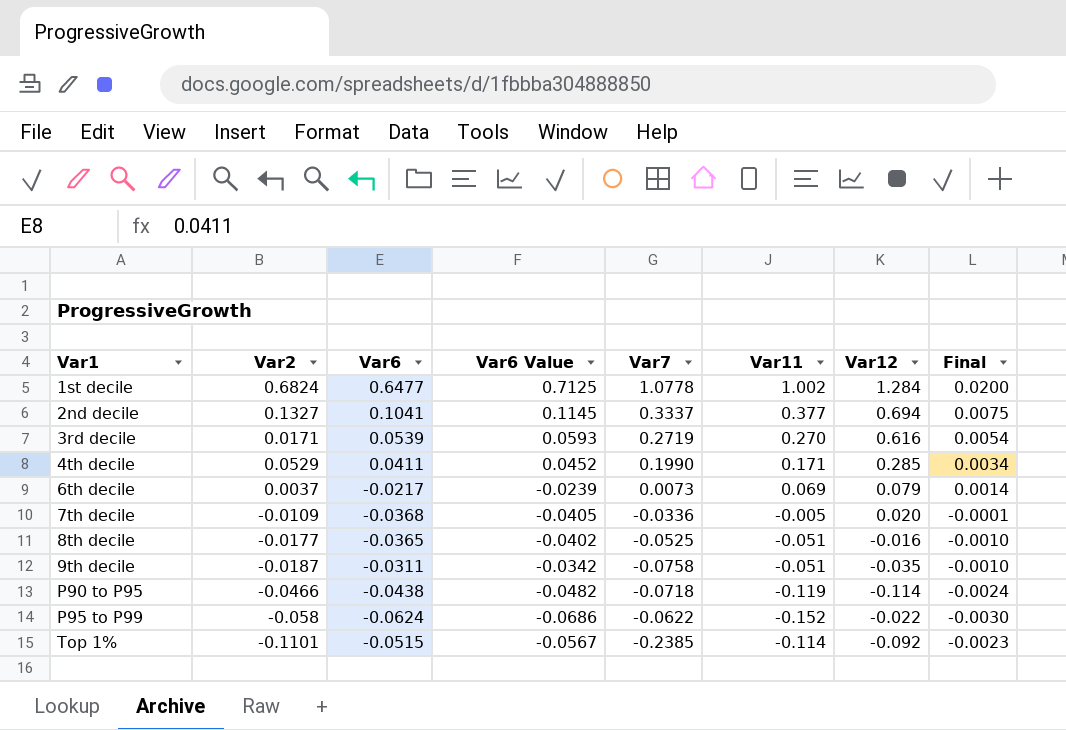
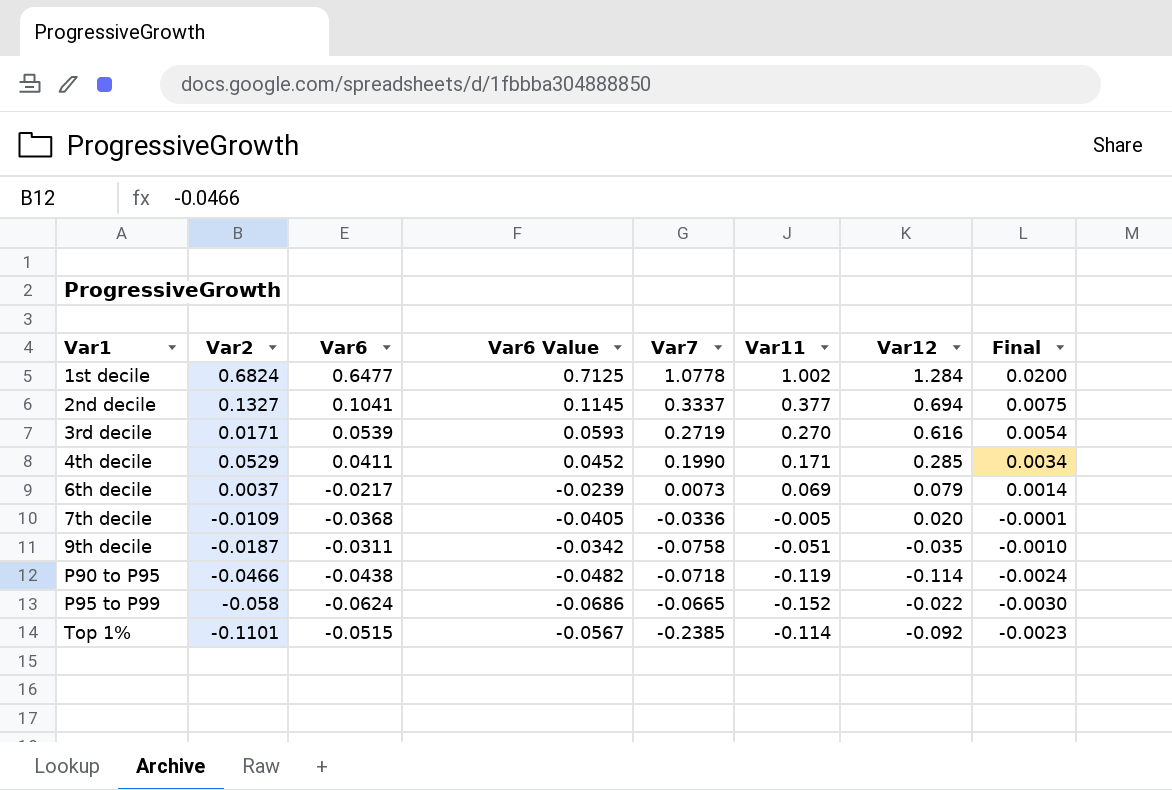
row 8th decile: -0.0177 | -0.0365 | -0.0402 | -0.0525 | -0.051 | -0.016 | -0.0010 -> none
P95 to P99 | Var7: -0.0622 -> -0.0665

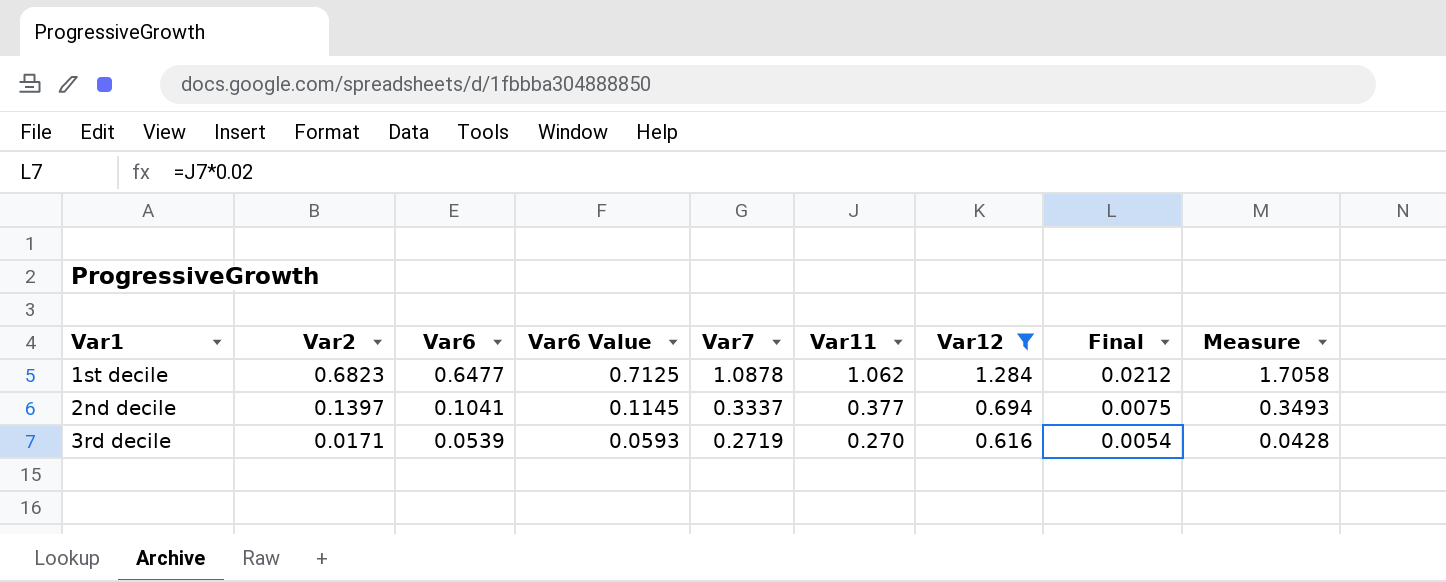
filter: none -> Var12 >= 0.616
column Measure | formula: none -> [Var2] * 2.5
1st decile | Var2: 0.6824 -> 0.6823
1st decile | Var7: 1.0778 -> 1.0878
1st decile | Var11: 1.002 -> 1.062
1st decile | Final: 0.0200 -> 0.0212
2nd decile | Var2: 0.1327 -> 0.1397

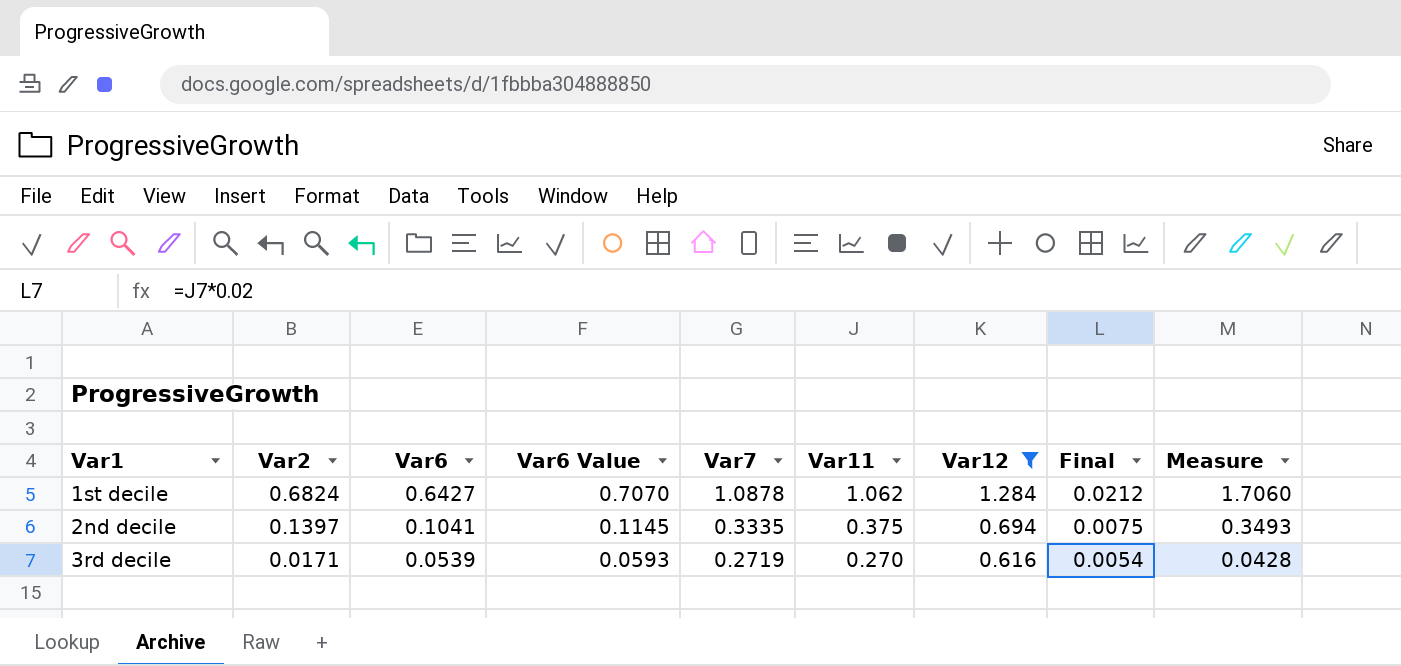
1st decile | Var2: 0.6823 -> 0.6824
1st decile | Var6: 0.6477 -> 0.6427
1st decile | Var6 Value: 0.7125 -> 0.7070
1st decile | Measure: 1.7058 -> 1.7060
2nd decile | Var7: 0.3337 -> 0.3335
2nd decile | Var11: 0.377 -> 0.375

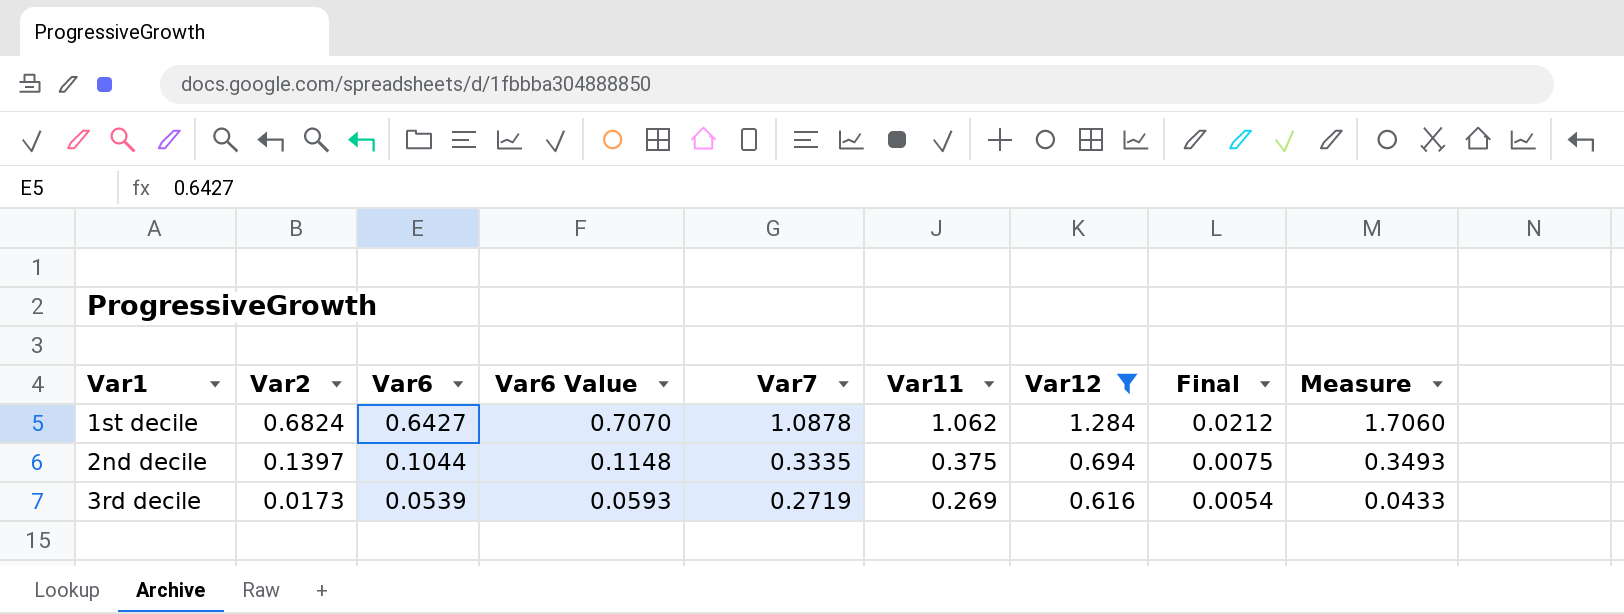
2nd decile | Var6: 0.1041 -> 0.1044
2nd decile | Var6 Value: 0.1145 -> 0.1148
3rd decile | Var2: 0.0171 -> 0.0173
3rd decile | Var11: 0.270 -> 0.269
3rd decile | Measure: 0.0428 -> 0.0433

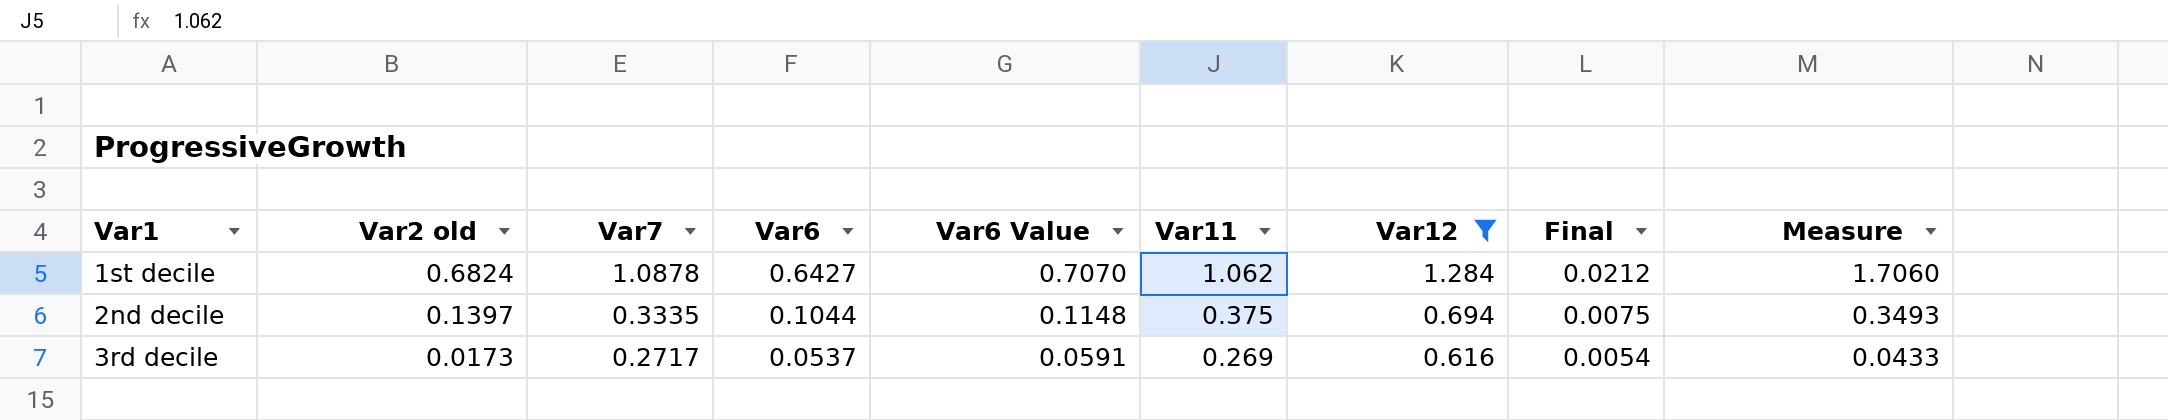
column name: Var2 -> Var2 old
column Var7 | position: 5 -> 3
3rd decile | Var7: 0.2719 -> 0.2717
3rd decile | Var6: 0.0539 -> 0.0537
3rd decile | Var6 Value: 0.0593 -> 0.0591

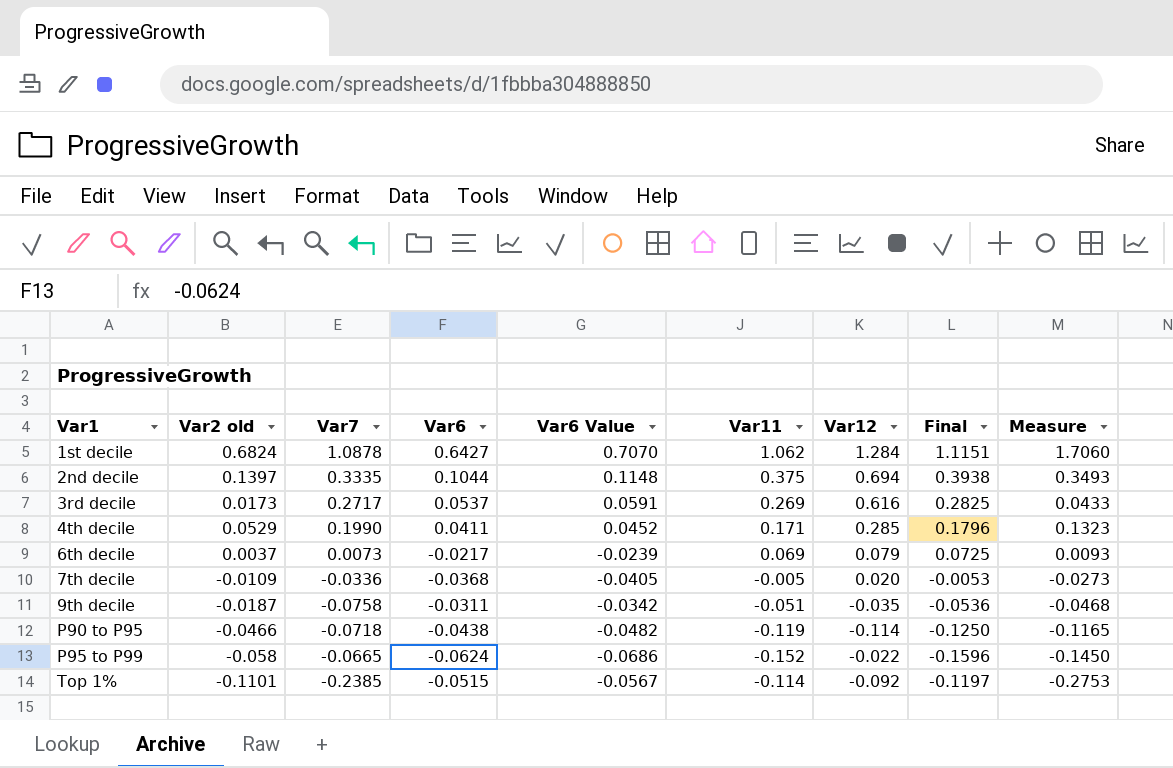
filter: Var12 >= 0.616 -> none
column Final | formula: [Var11] * 0.02 -> [Var11] * 1.05

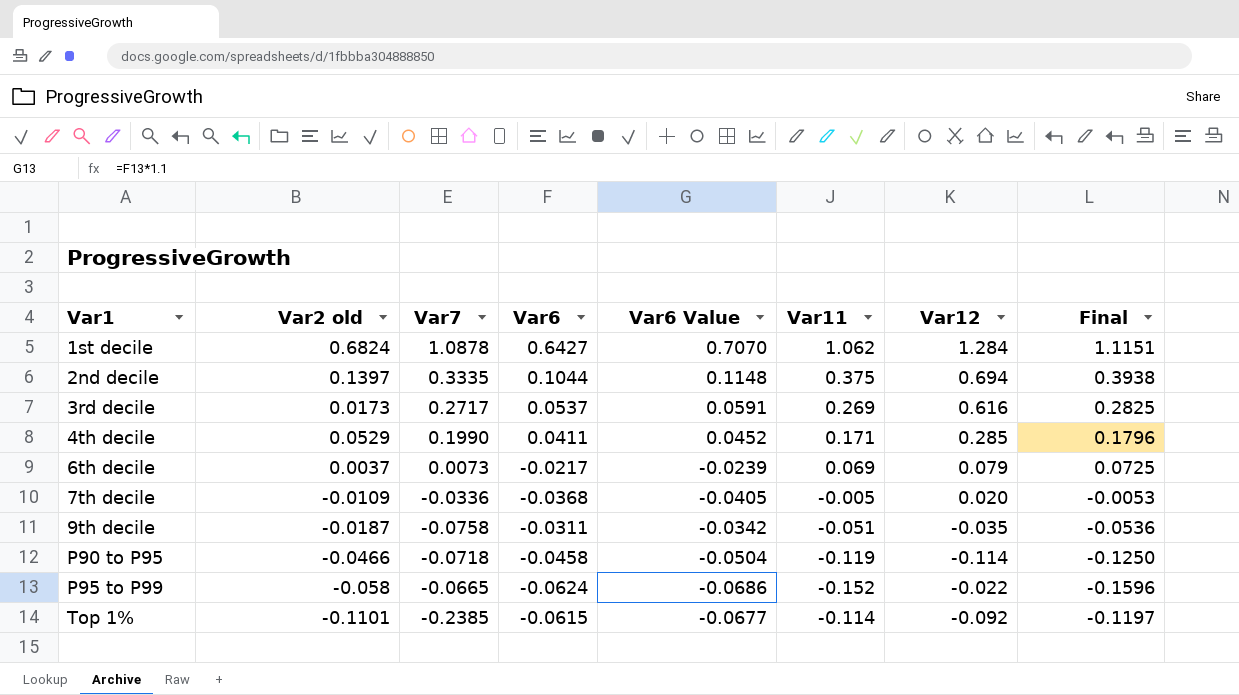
column Measure | formula: [Var2 old] * 2.5 -> none
P90 to P95 | Var6: -0.0438 -> -0.0458
P90 to P95 | Var6 Value: -0.0482 -> -0.0504
Top 1% | Var6: -0.0515 -> -0.0615
Top 1% | Var6 Value: -0.0567 -> -0.0677

